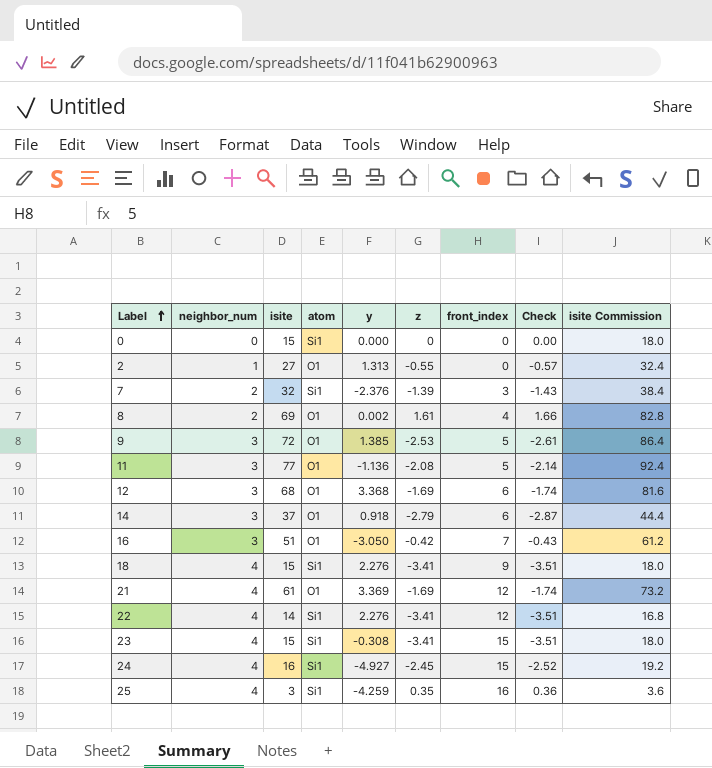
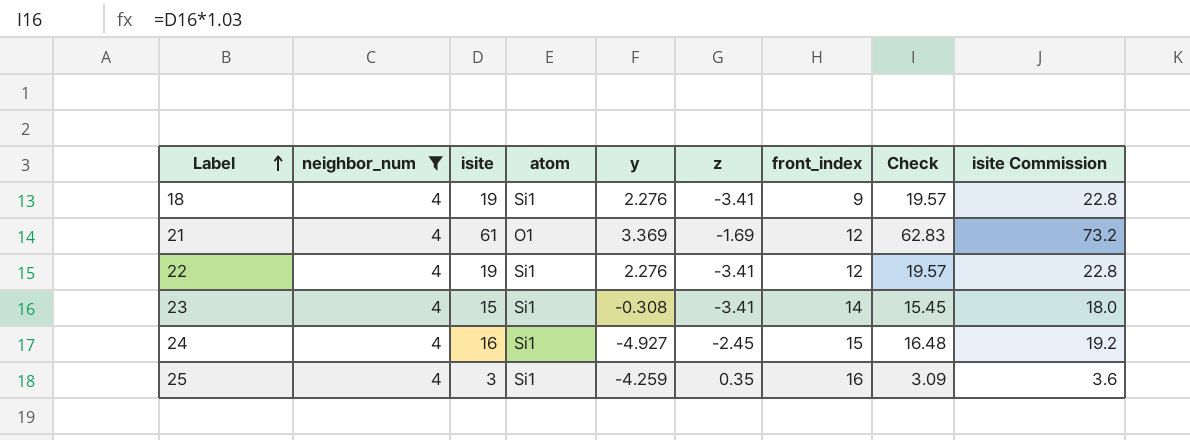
filter: none -> neighbor_num = 4
column Check | formula: [z] * 1.03 -> [isite] * 1.03
18 | isite: 15 -> 19
18 | isite Commission: 18.0 -> 22.8
22 | isite: 14 -> 19
22 | isite Commission: 16.8 -> 22.8
23 | front_index: 15 -> 14

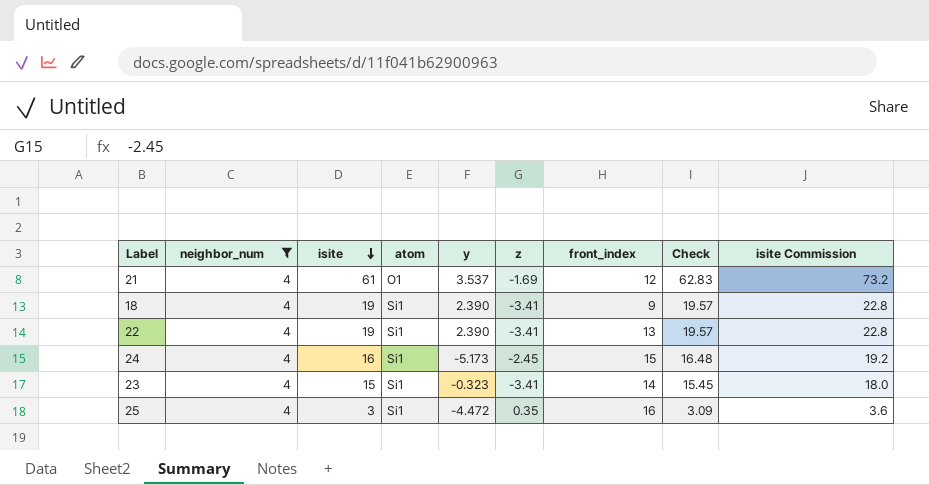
row order: Label ascending -> isite descending
21 | y: 3.369 -> 3.537
18 | y: 2.276 -> 2.390
22 | y: 2.276 -> 2.390
22 | front_index: 12 -> 13
24 | y: -4.927 -> -5.173
23 | y: -0.308 -> -0.323
25 | y: -4.259 -> -4.472

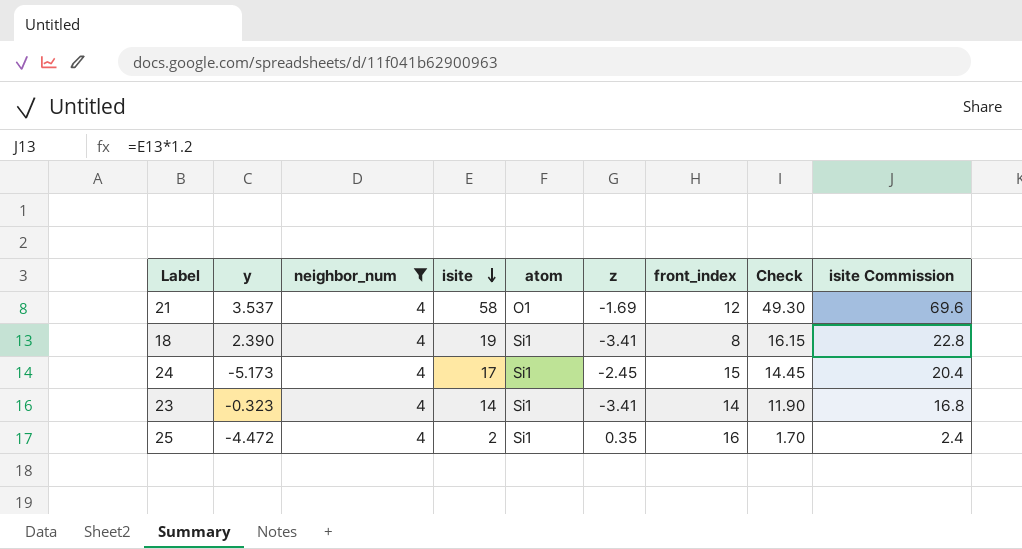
column y | position: 5 -> 2
column Check | formula: [isite] * 1.03 -> [isite] * 0.85
row 22: 4 | 19 | Si1 | 2.390 | -3.41 | 13 | 19.57 | 22.8 -> none
21 | isite: 61 -> 58
21 | isite Commission: 73.2 -> 69.6
18 | front_index: 9 -> 8
24 | isite: 16 -> 17
24 | isite Commission: 19.2 -> 20.4
23 | isite: 15 -> 14
23 | isite Commission: 18.0 -> 16.8
25 | isite: 3 -> 2
25 | isite Commission: 3.6 -> 2.4

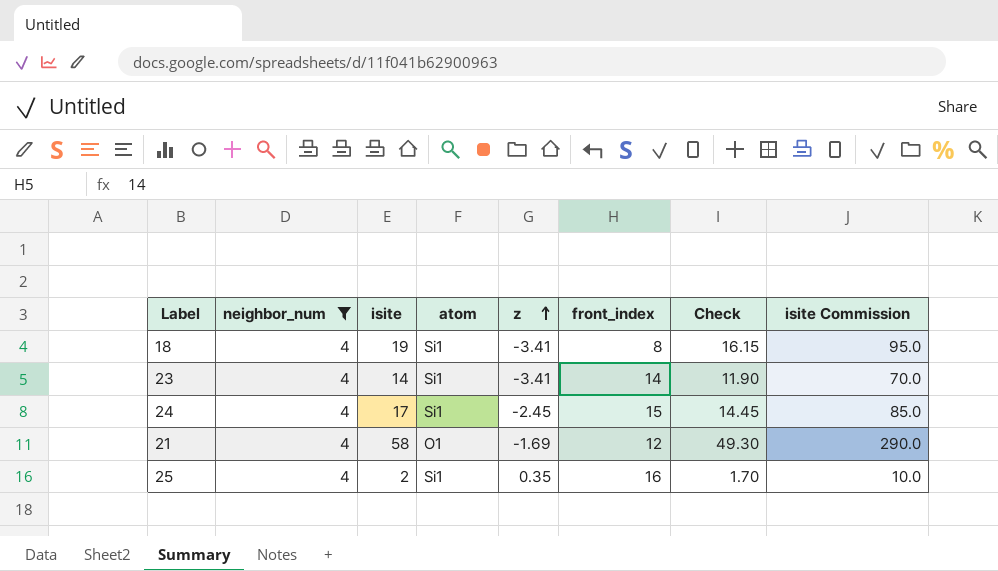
row order: isite descending -> z ascending
column y | position: 2 -> none
column isite Commission | formula: [isite] * 1.2 -> [isite] * 5

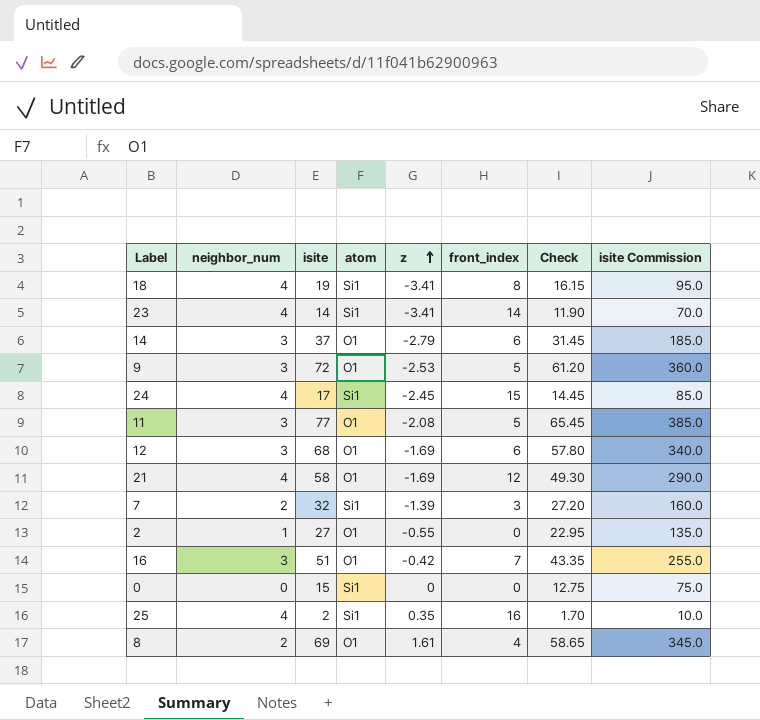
filter: neighbor_num = 4 -> none

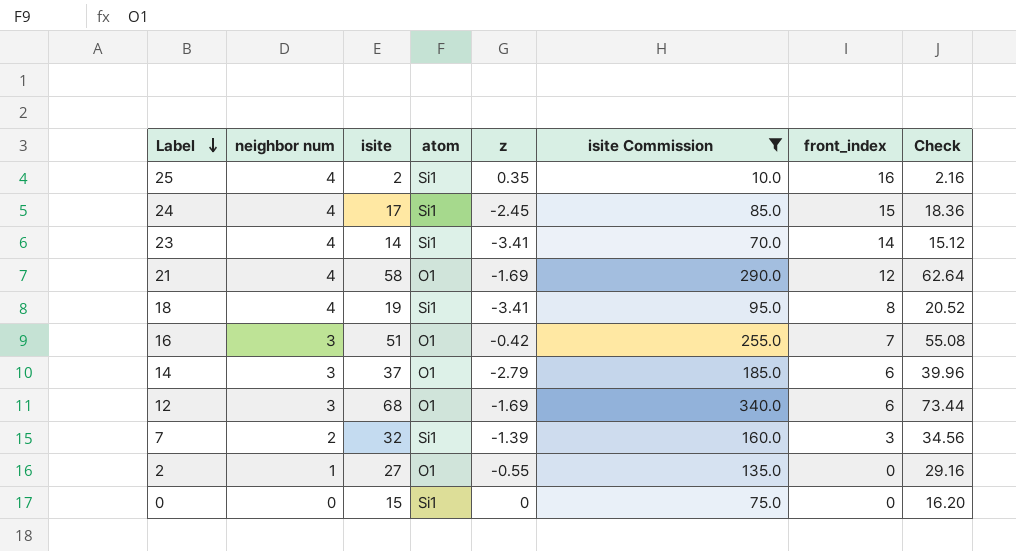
filter: none -> isite Commission <= 340.0
row order: z ascending -> Label descending
column name: neighbor_num -> neighbor num
column isite Commission | position: 8 -> 6
column Check | formula: [isite] * 0.85 -> [isite] * 1.08

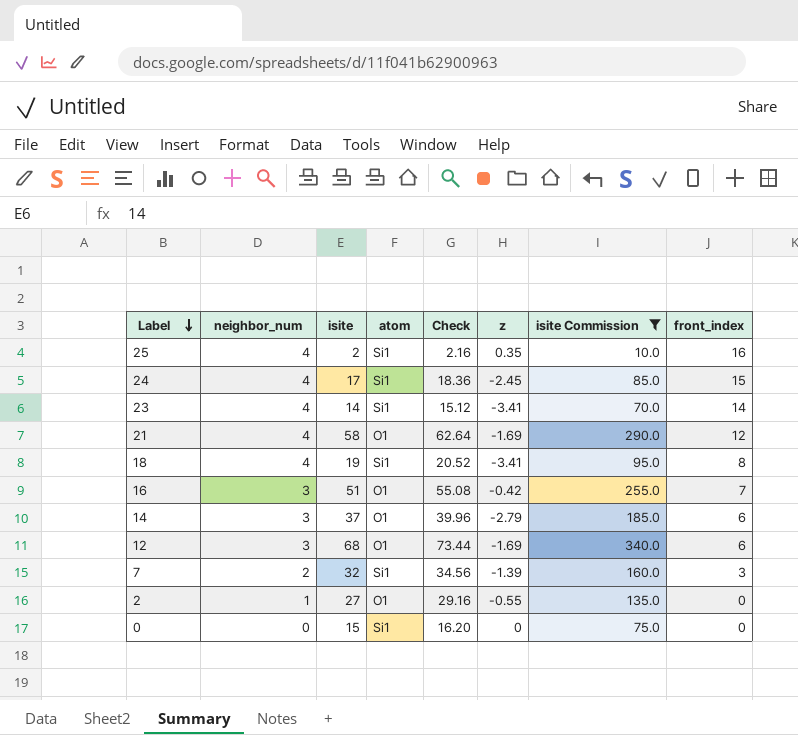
column name: neighbor num -> neighbor_num
column Check | position: 8 -> 5

